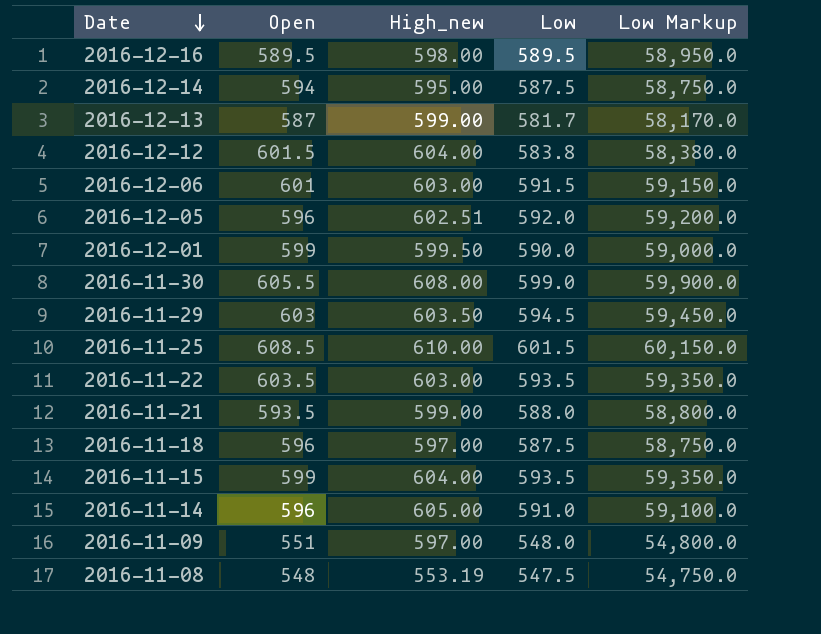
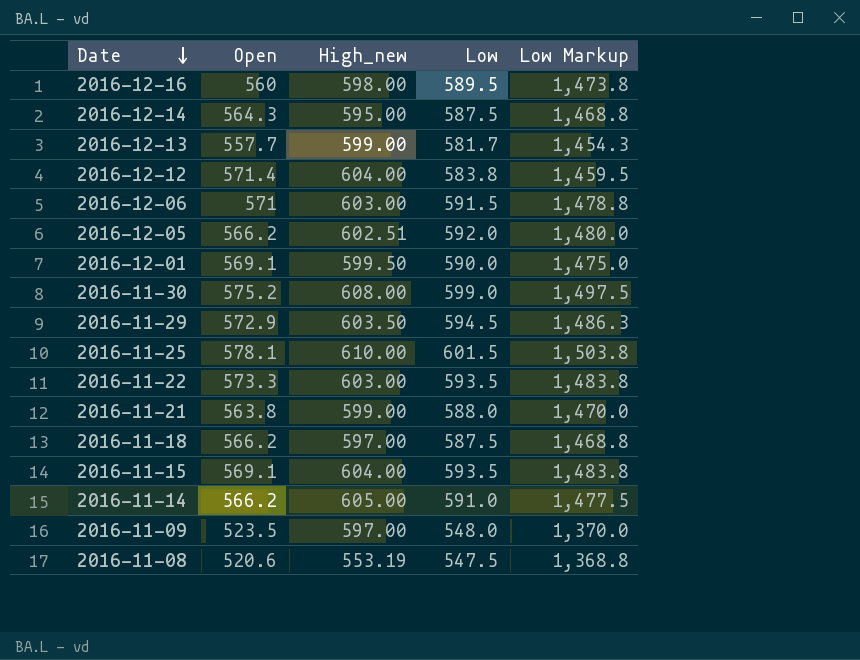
column Low Markup | formula: [Low] * 100 -> [Low] * 2.5
2016-12-16 | Open: 589.5 -> 560
2016-12-14 | Open: 594 -> 564.3
2016-12-13 | Open: 587 -> 557.7
2016-12-12 | Open: 601.5 -> 571.4
2016-12-06 | Open: 601 -> 571
2016-12-05 | Open: 596 -> 566.2
2016-12-01 | Open: 599 -> 569.1
2016-11-30 | Open: 605.5 -> 575.2
2016-11-29 | Open: 603 -> 572.9
2016-11-25 | Open: 608.5 -> 578.1
2016-11-22 | Open: 603.5 -> 573.3
2016-11-21 | Open: 593.5 -> 563.8
2016-11-18 | Open: 596 -> 566.2
2016-11-15 | Open: 599 -> 569.1
2016-11-14 | Open: 596 -> 566.2
2016-11-09 | Open: 551 -> 523.5
2016-11-08 | Open: 548 -> 520.6

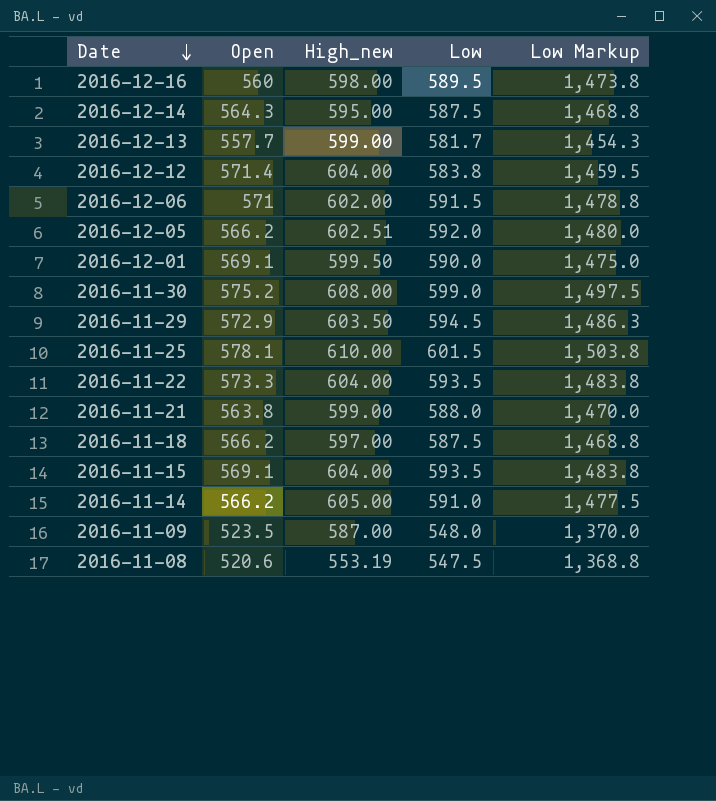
2016-12-06 | High_new: 603.00 -> 602.00
2016-11-22 | High_new: 603.00 -> 604.00
2016-11-09 | High_new: 597.00 -> 587.00

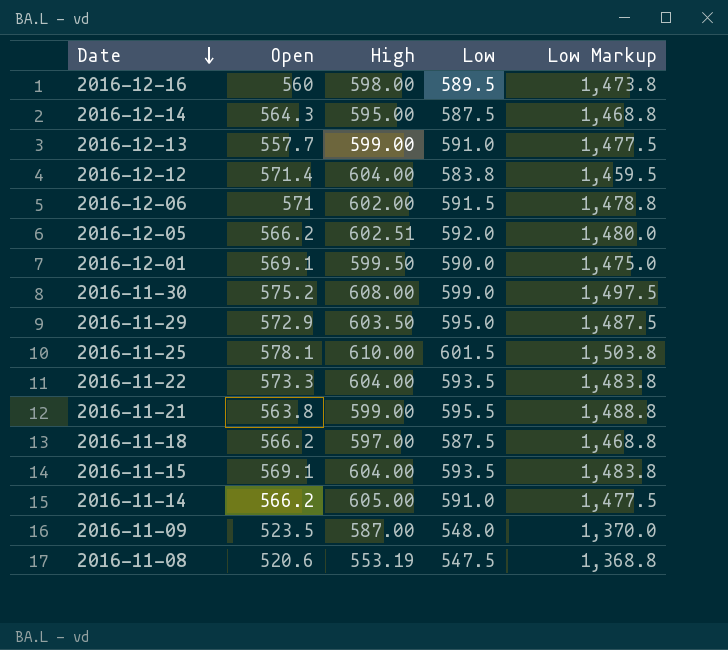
column name: High_new -> High
2016-12-13 | Low: 581.7 -> 591.0
2016-12-13 | Low Markup: 1,454.3 -> 1,477.5
2016-11-29 | Low: 594.5 -> 595.0
2016-11-29 | Low Markup: 1,486.3 -> 1,487.5
2016-11-21 | Low: 588.0 -> 595.5
2016-11-21 | Low Markup: 1,470.0 -> 1,488.8

